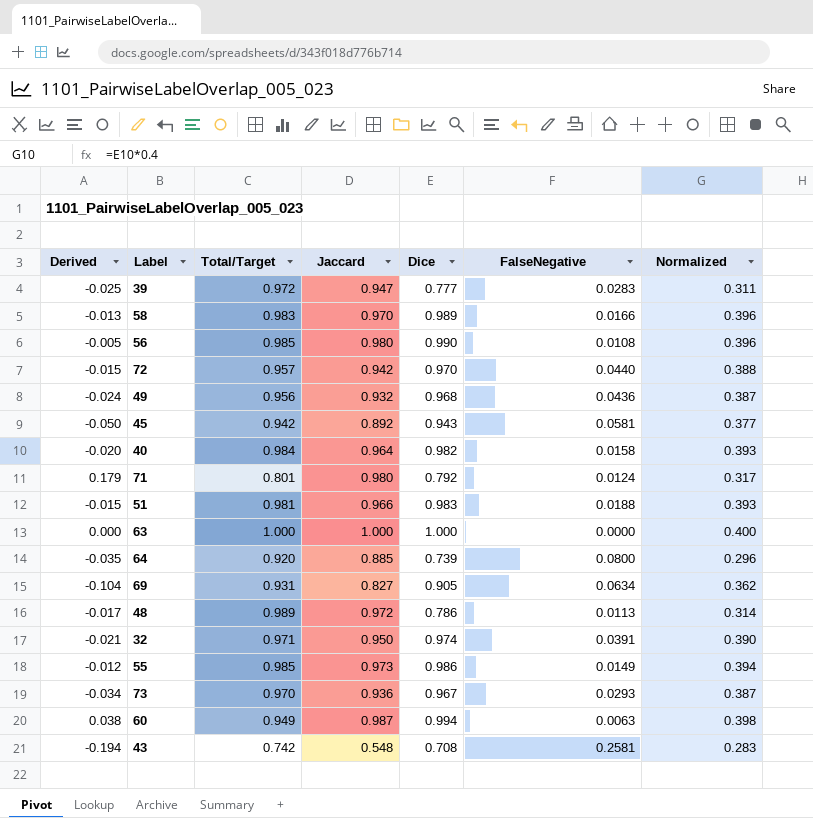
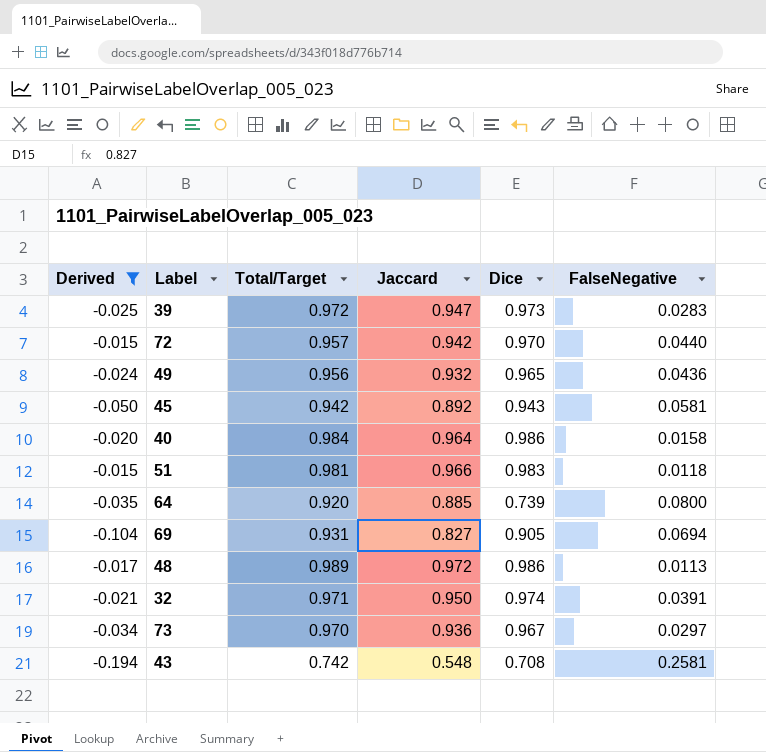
filter: none -> Derived <= -0.015
column Normalized | formula: [Dice] * 0.4 -> none
39 | Dice: 0.777 -> 0.973
49 | Dice: 0.968 -> 0.965
40 | Dice: 0.982 -> 0.986
51 | FalseNegative: 0.0188 -> 0.0118
69 | FalseNegative: 0.0634 -> 0.0694
48 | Dice: 0.786 -> 0.986
73 | FalseNegative: 0.0293 -> 0.0297

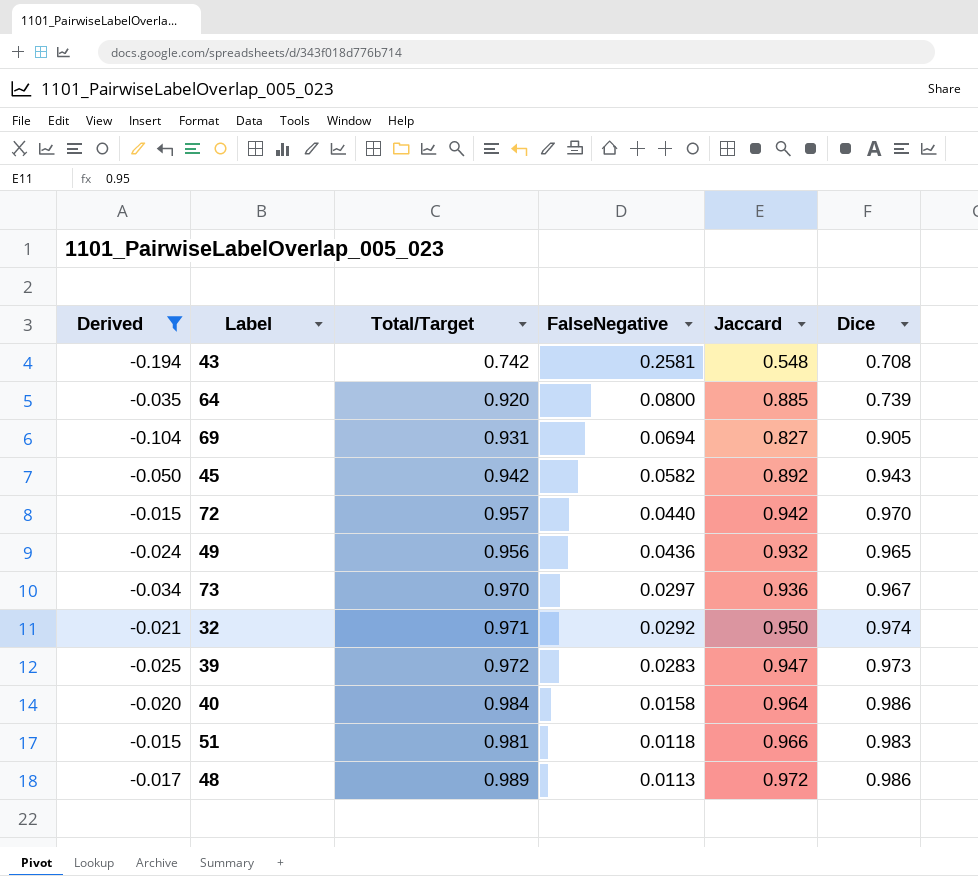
row order: none -> FalseNegative descending
column FalseNegative | position: 6 -> 4
45 | FalseNegative: 0.0581 -> 0.0582
32 | FalseNegative: 0.0391 -> 0.0292

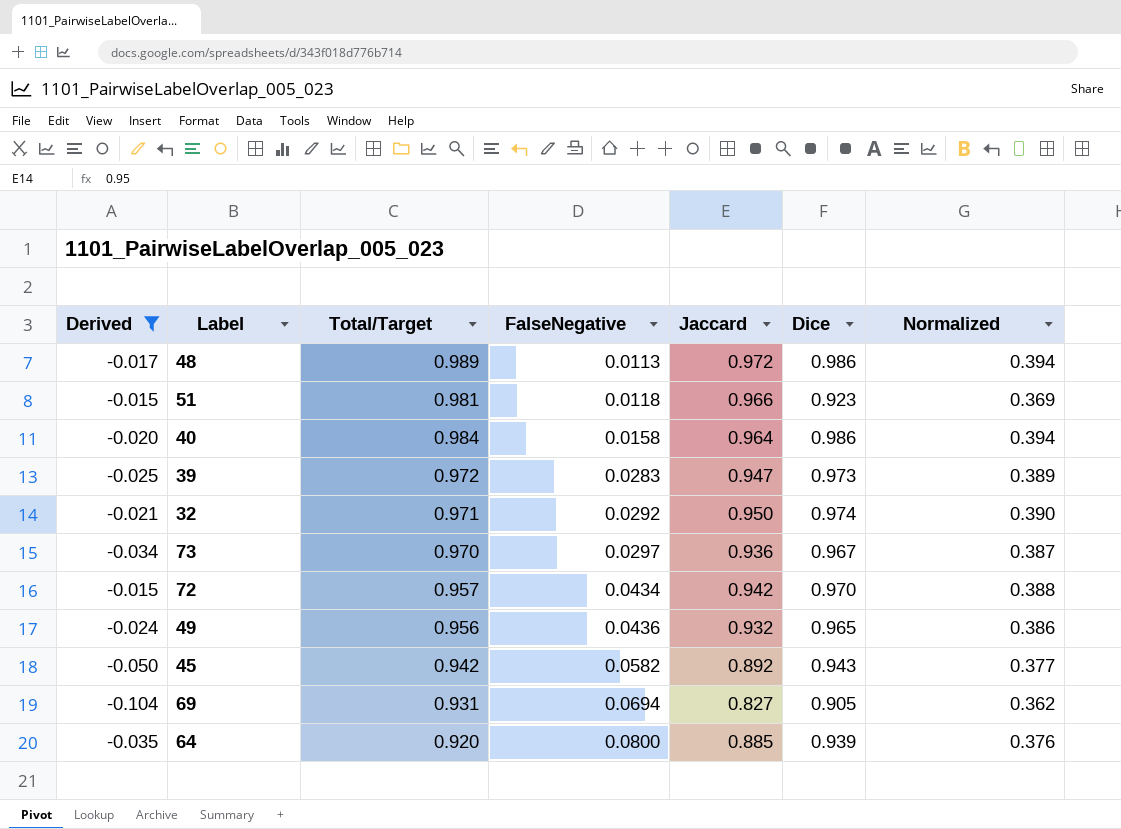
row order: FalseNegative descending -> FalseNegative ascending
column Normalized | formula: none -> [Dice] * 0.4
row 43: -0.194 | 0.742 | 0.2581 | 0.548 | 0.708 -> none
51 | Dice: 0.983 -> 0.923
72 | FalseNegative: 0.0440 -> 0.0434
64 | Dice: 0.739 -> 0.939

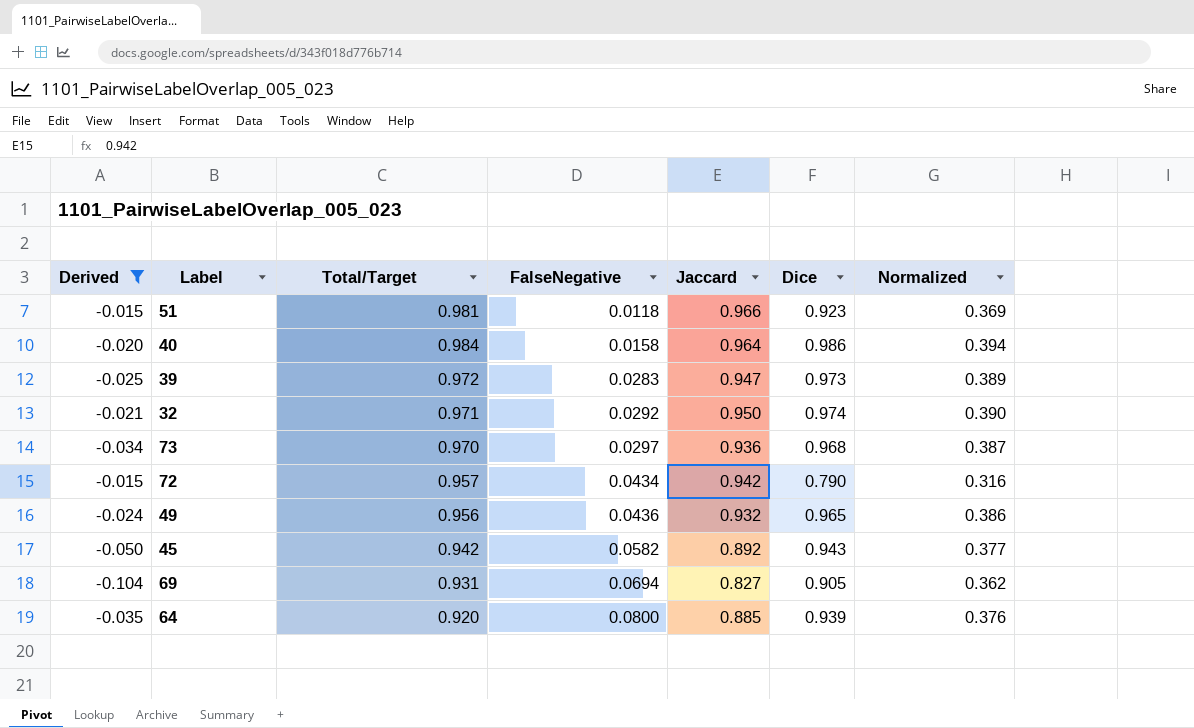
row 48: -0.017 | 0.989 | 0.0113 | 0.972 | 0.986 | 0.394 -> none
73 | Dice: 0.967 -> 0.968
72 | Dice: 0.970 -> 0.790
72 | Normalized: 0.388 -> 0.316

